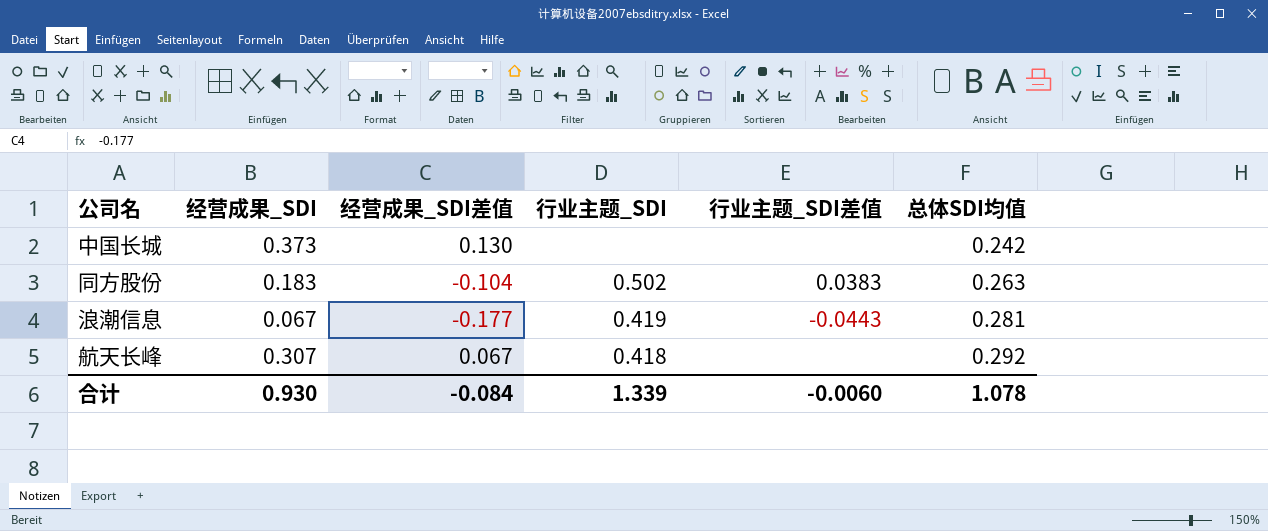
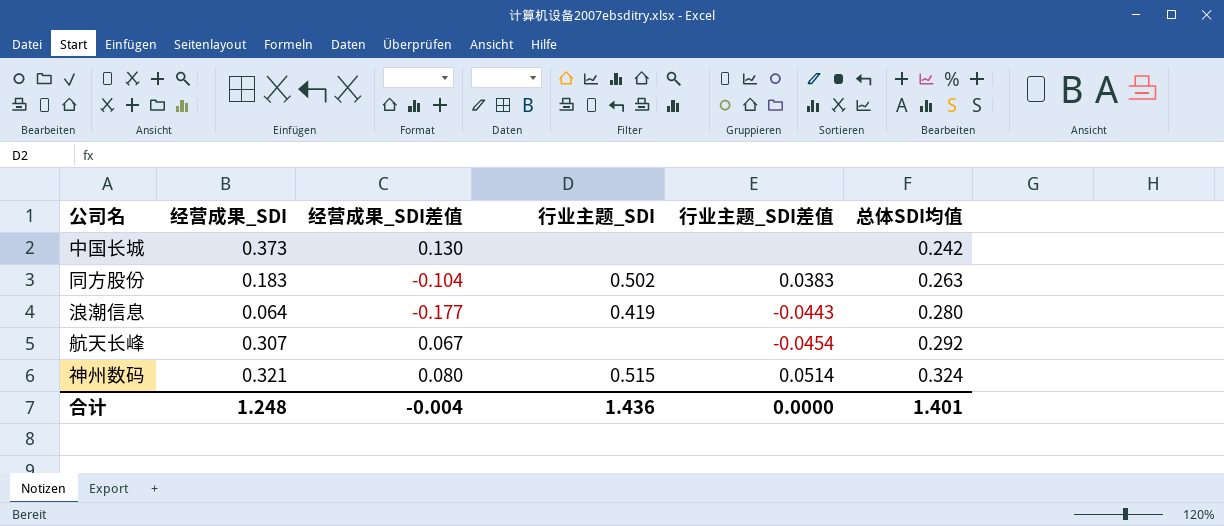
浪潮信息 | 经营成果_SDI: 0.067 -> 0.064
浪潮信息 | 总体SDI均值: 0.281 -> 0.280
航天长峰 | 行业主题_SDI: 0.418 -> none
航天长峰 | 行业主题_SDI差值: none -> -0.0454
row 神州数码: none -> 0.321 | 0.080 | 0.515 | 0.0514 | 0.324
合计 | 经营成果_SDI: 0.930 -> 1.248
合计 | 经营成果_SDI差值: -0.084 -> -0.004
合计 | 行业主题_SDI: 1.339 -> 1.436
合计 | 行业主题_SDI差值: -0.0060 -> 0.0000
合计 | 总体SDI均值: 1.078 -> 1.401

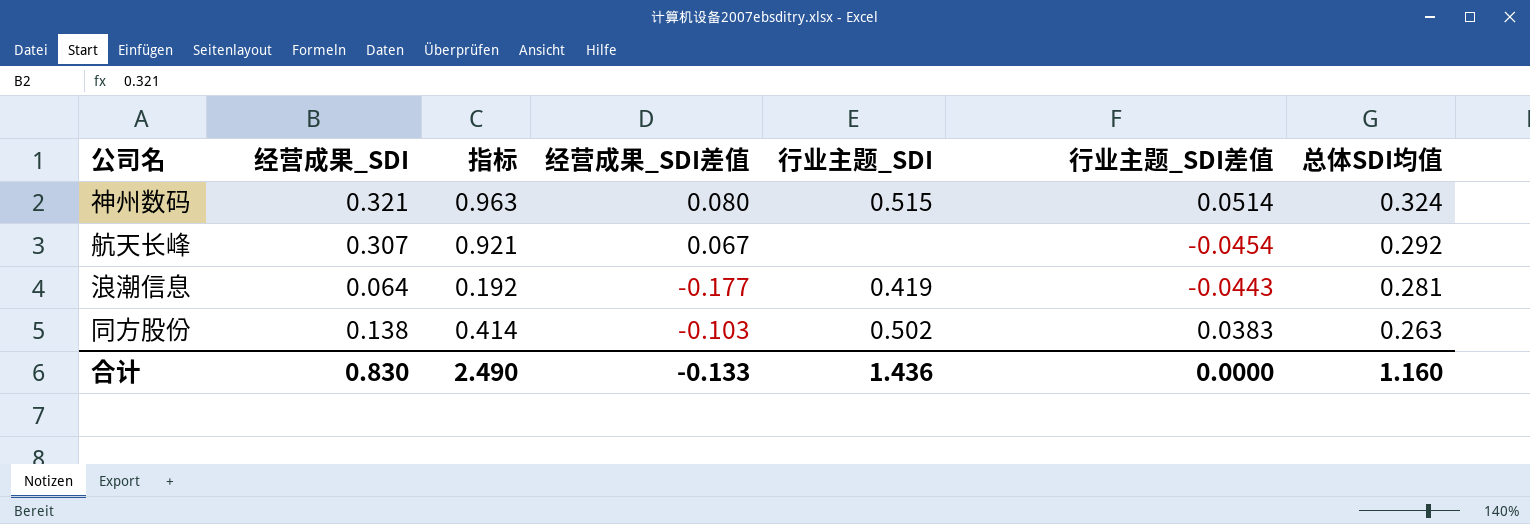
row order: 总体SDI均值 ascending -> 总体SDI均值 descending
column 指标 | formula: none -> [经营成果_SDI] * 3
row 中国长城: 0.373 | 0.130 | none | none | 0.242 -> none
浪潮信息 | 总体SDI均值: 0.280 -> 0.281
同方股份 | 经营成果_SDI: 0.183 -> 0.138
同方股份 | 经营成果_SDI差值: -0.104 -> -0.103
合计 | 经营成果_SDI: 1.248 -> 0.830
合计 | 经营成果_SDI差值: -0.004 -> -0.133
合计 | 总体SDI均值: 1.401 -> 1.160

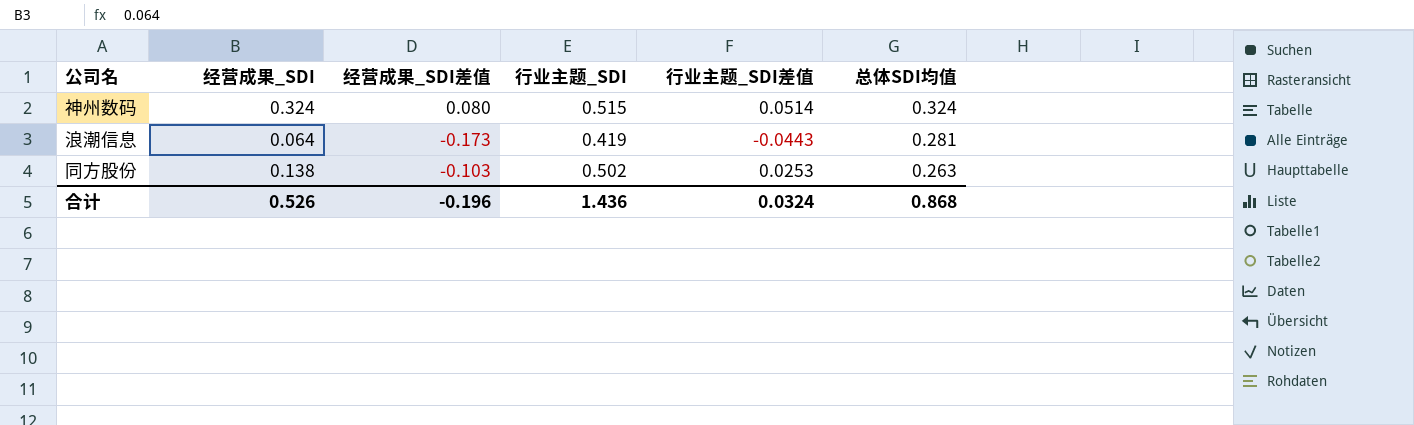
column 指标 | formula: [经营成果_SDI] * 3 -> none
row 航天长峰: 0.307 | 0.921 | 0.067 | none | -0.0454 | 0.292 -> none
神州数码 | 经营成果_SDI: 0.321 -> 0.324
浪潮信息 | 经营成果_SDI差值: -0.177 -> -0.173
同方股份 | 行业主题_SDI差值: 0.0383 -> 0.0253
合计 | 经营成果_SDI: 0.830 -> 0.526
合计 | 经营成果_SDI差值: -0.133 -> -0.196
合计 | 行业主题_SDI差值: 0.0000 -> 0.0324
合计 | 总体SDI均值: 1.160 -> 0.868

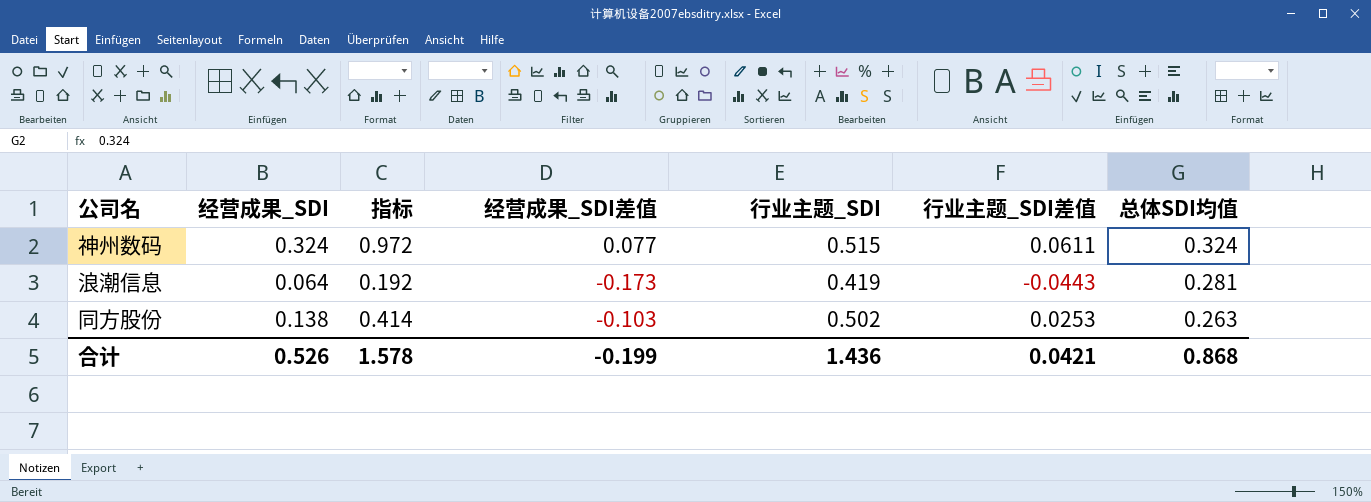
column 指标 | formula: none -> [经营成果_SDI] * 3
神州数码 | 经营成果_SDI差值: 0.080 -> 0.077
神州数码 | 行业主题_SDI差值: 0.0514 -> 0.0611
合计 | 经营成果_SDI差值: -0.196 -> -0.199
合计 | 行业主题_SDI差值: 0.0324 -> 0.0421

